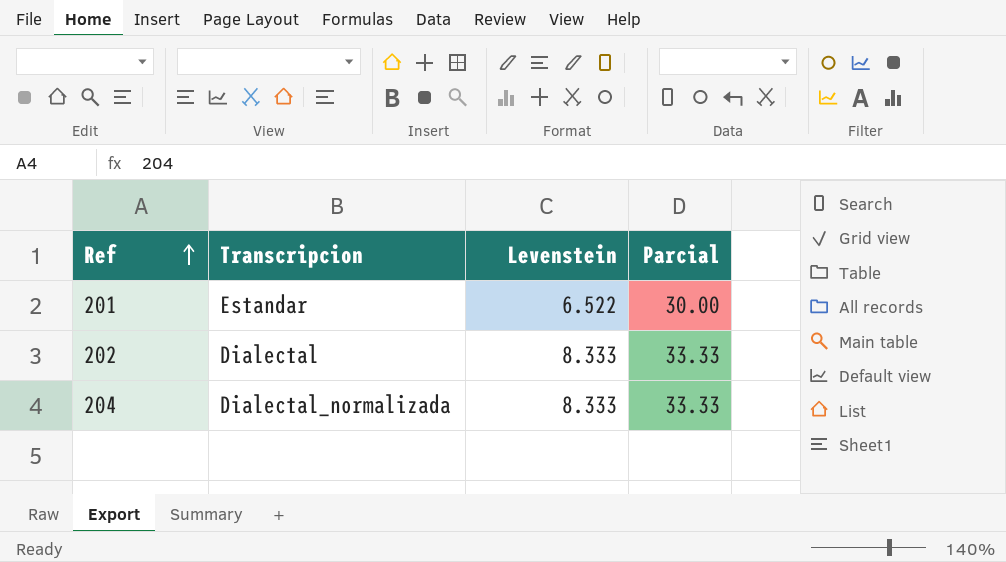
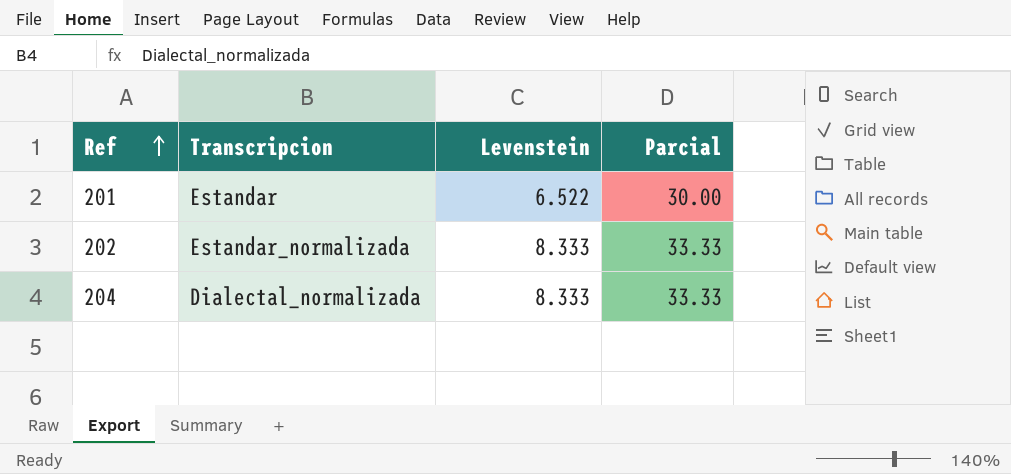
202 | Transcripcion: Dialectal -> Estandar_normalizada

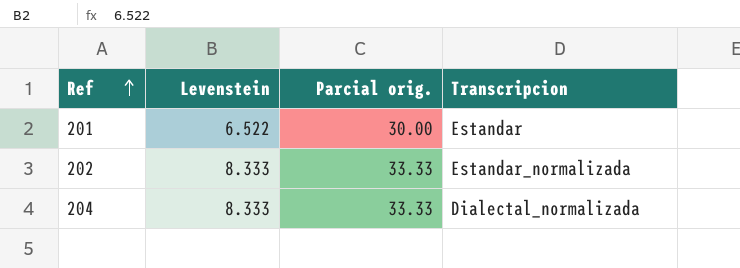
column name: Parcial -> Parcial orig.
column Transcripcion | position: 2 -> 4

